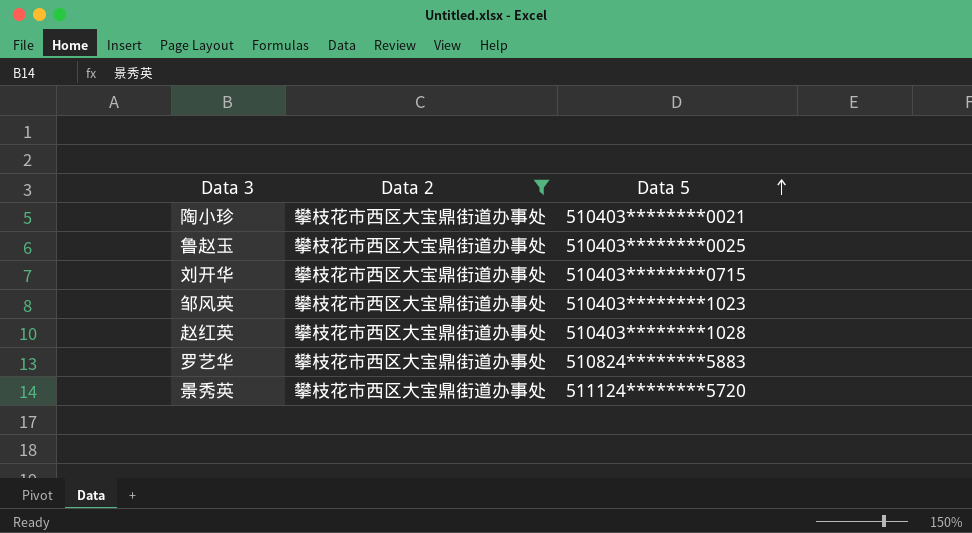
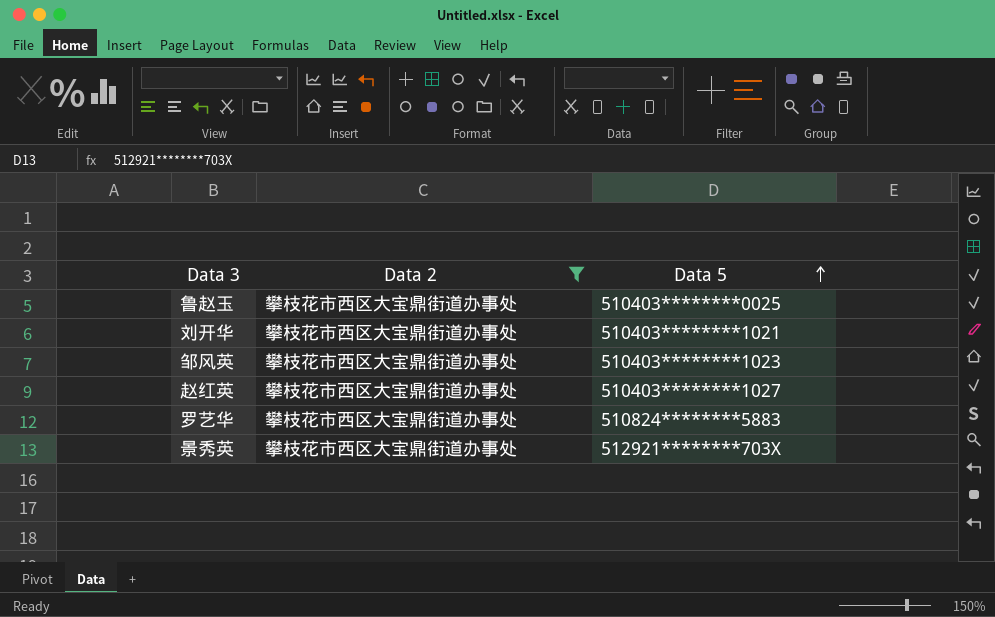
row 陶小珍: 攀枝花市西区大宝鼎街道办事处 | 510403********0021 -> none
刘开华 | Data 5: 510403********0715 -> 510403********1021
赵红英 | Data 5: 510403********1028 -> 510403********1027
景秀英 | Data 5: 511124********5720 -> 512921********703X

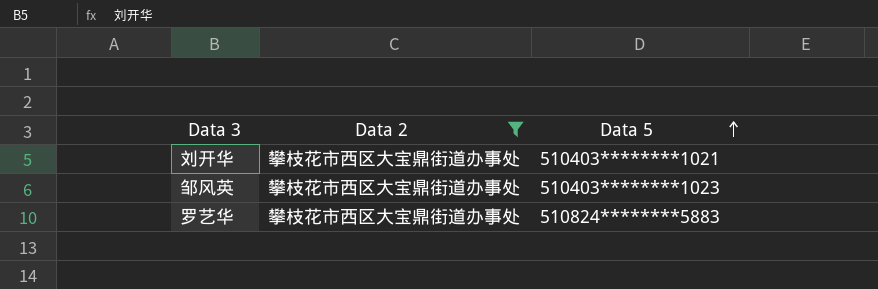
row 鲁赵玉: 攀枝花市西区大宝鼎街道办事处 | 510403********0025 -> none
row 赵红英: 攀枝花市西区大宝鼎街道办事处 | 510403********1027 -> none
row 景秀英: 攀枝花市西区大宝鼎街道办事处 | 512921********703X -> none

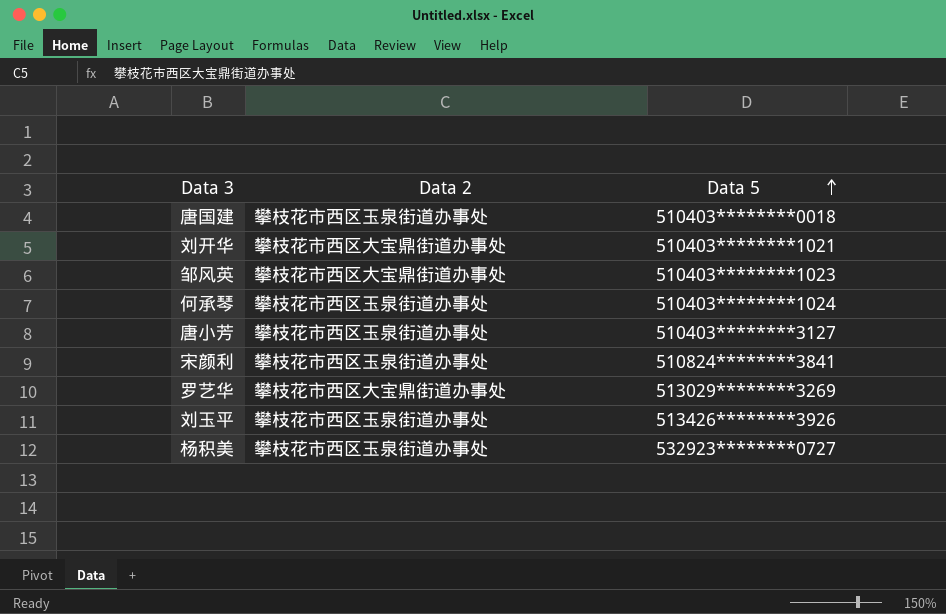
filter: Data 2 = 攀枝花市西区大宝鼎街道办事处 -> none
罗艺华 | Data 5: 510824********5883 -> 513029********3269

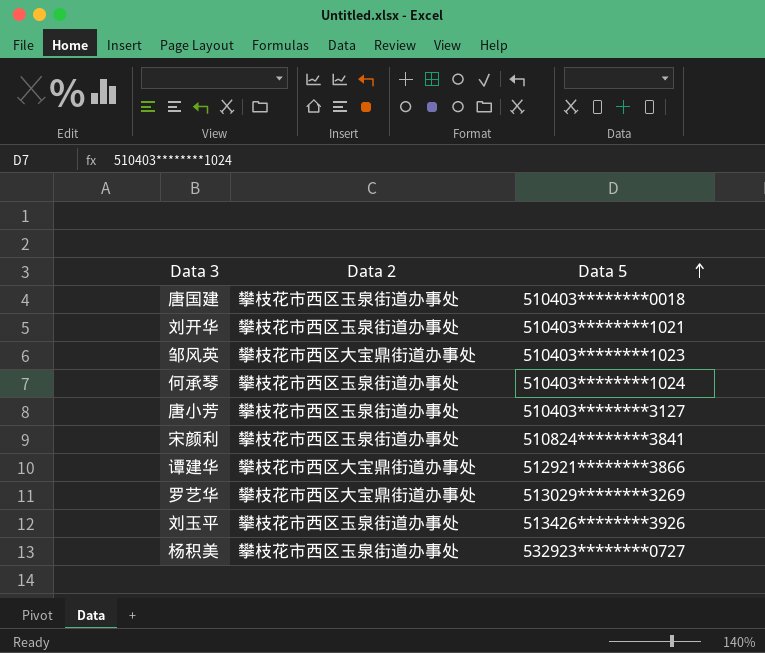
刘开华 | Data 2: 攀枝花市西区大宝鼎街道办事处 -> 攀枝花市西区玉泉街道办事处
row 谭建华: none -> 攀枝花市西区大宝鼎街道办事处 | 512921********3866

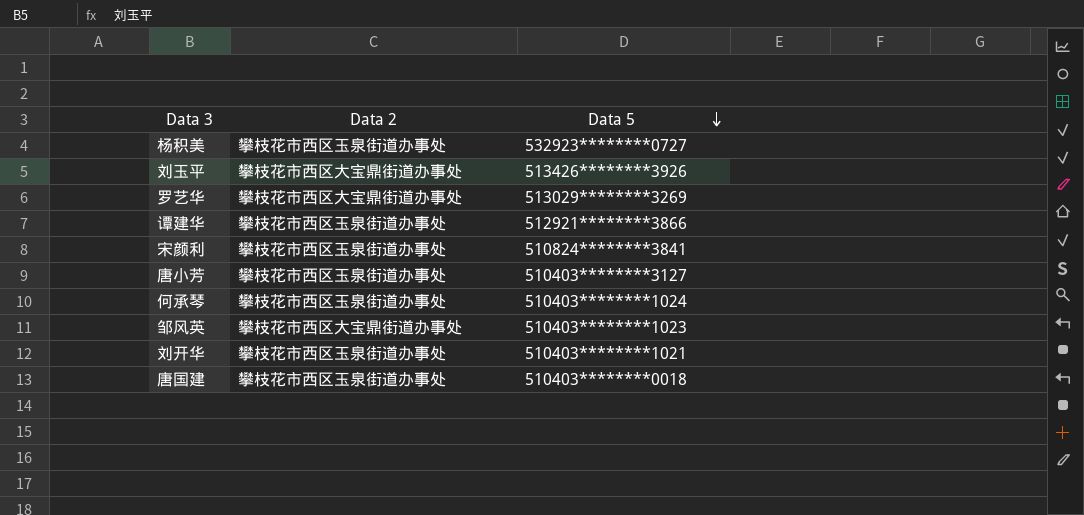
row order: Data 5 ascending -> Data 5 descending
刘玉平 | Data 2: 攀枝花市西区玉泉街道办事处 -> 攀枝花市西区大宝鼎街道办事处
谭建华 | Data 2: 攀枝花市西区大宝鼎街道办事处 -> 攀枝花市西区玉泉街道办事处

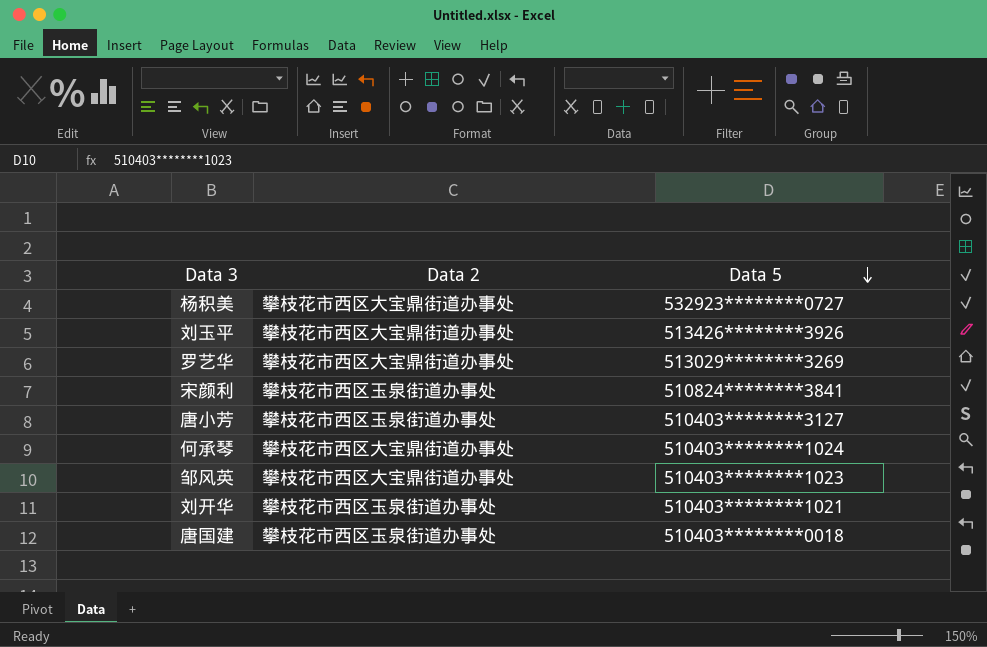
row 谭建华: 攀枝花市西区玉泉街道办事处 | 512921********3866 -> none
杨积美 | Data 2: 攀枝花市西区玉泉街道办事处 -> 攀枝花市西区大宝鼎街道办事处
何承琴 | Data 2: 攀枝花市西区玉泉街道办事处 -> 攀枝花市西区大宝鼎街道办事处

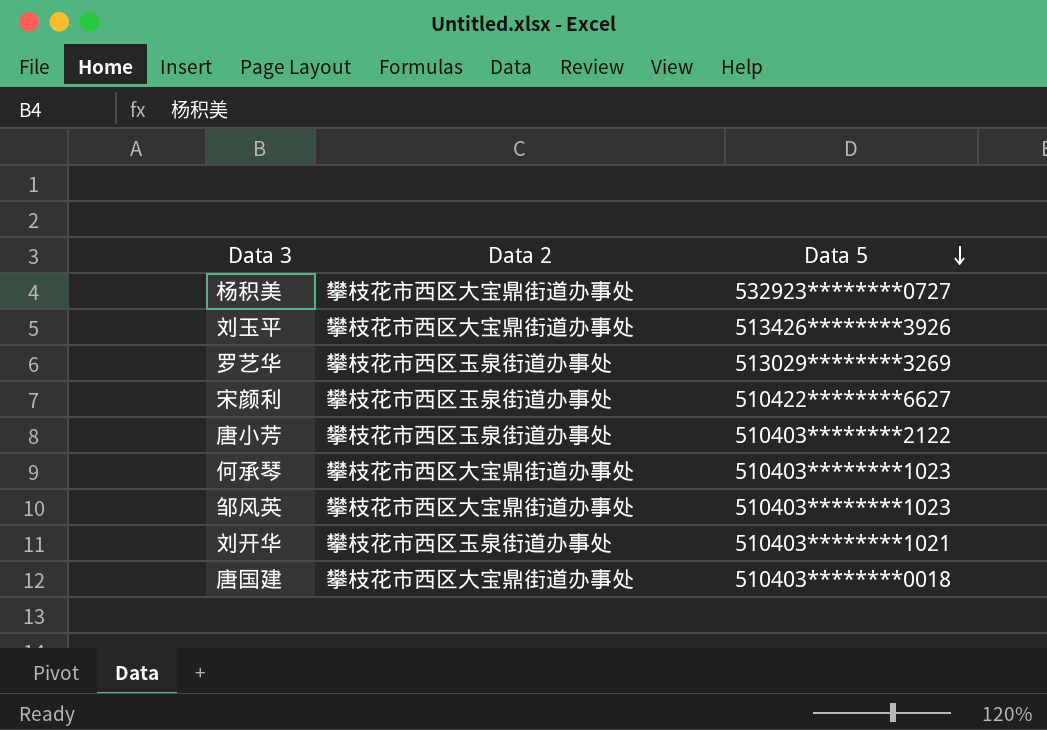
罗艺华 | Data 2: 攀枝花市西区大宝鼎街道办事处 -> 攀枝花市西区玉泉街道办事处
宋颜利 | Data 5: 510824********3841 -> 510422********6627
唐小芳 | Data 5: 510403********3127 -> 510403********2122
何承琴 | Data 5: 510403********1024 -> 510403********1023
唐国建 | Data 2: 攀枝花市西区玉泉街道办事处 -> 攀枝花市西区大宝鼎街道办事处

